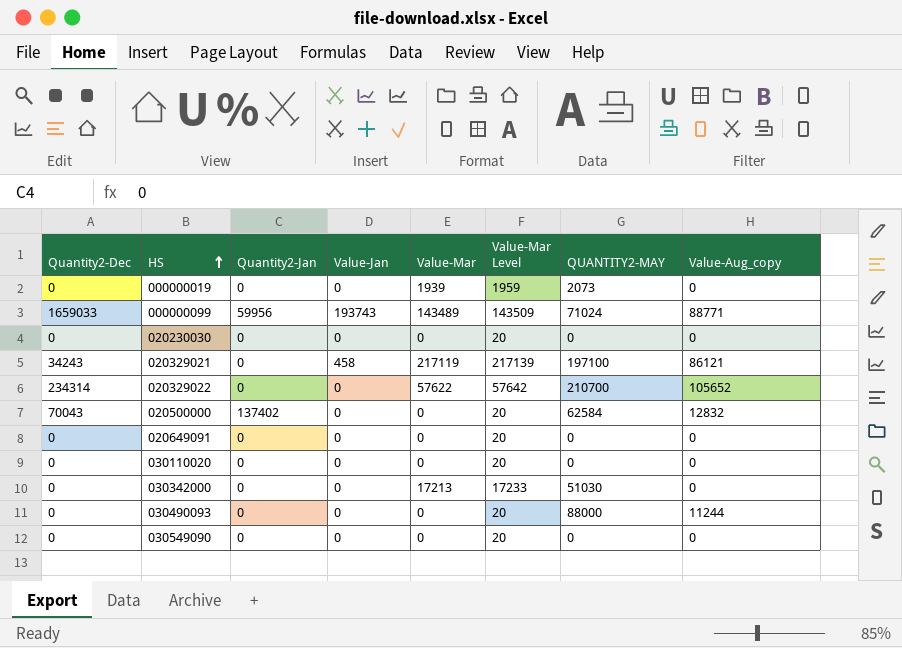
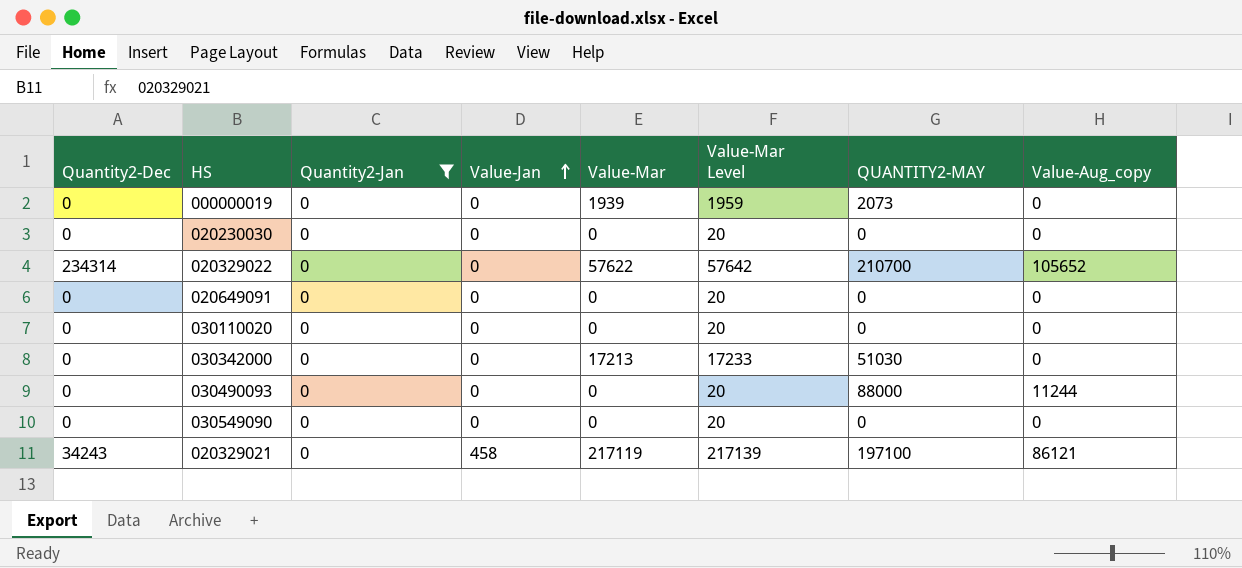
filter: none -> Quantity2-Jan = 0
row order: HS ascending -> Value-Jan ascending

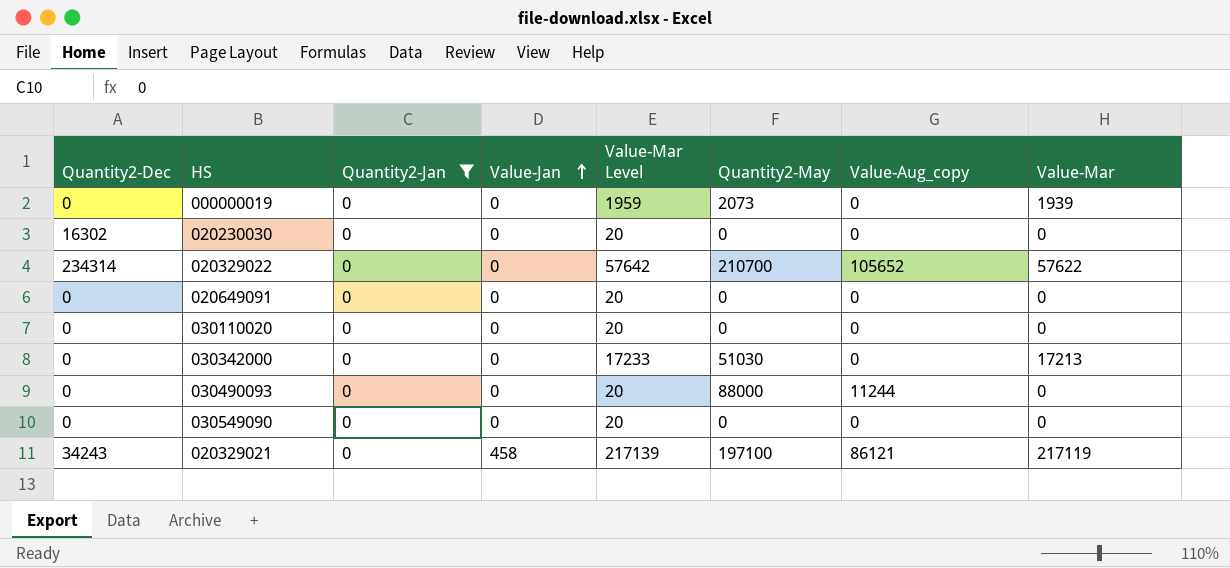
column name: QUANTITY2-MAY -> Quantity2-May
column Value-Mar | position: 5 -> 8
020230030 | Quantity2-Dec: 0 -> 16302

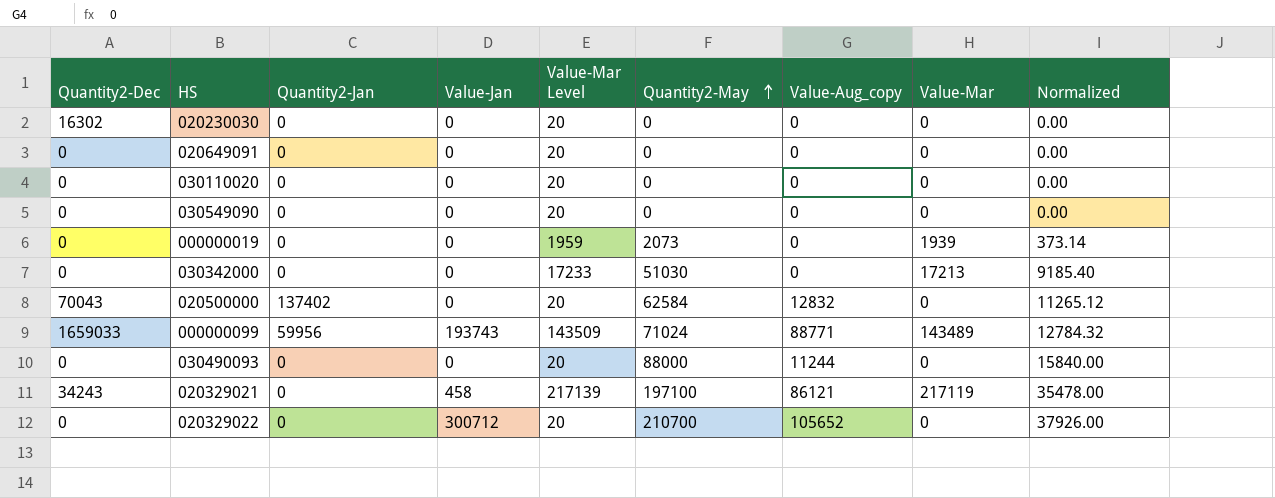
filter: Quantity2-Jan = 0 -> none
row order: Value-Jan ascending -> Quantity2-May ascending
column Normalized | formula: none -> [Quantity2-May] * 0.18
020329022 | Quantity2-Dec: 234314 -> 0
020329022 | Value-Jan: 0 -> 300712
020329022 | Value-Mar Level: 57642 -> 20
020329022 | Value-Mar: 57622 -> 0

